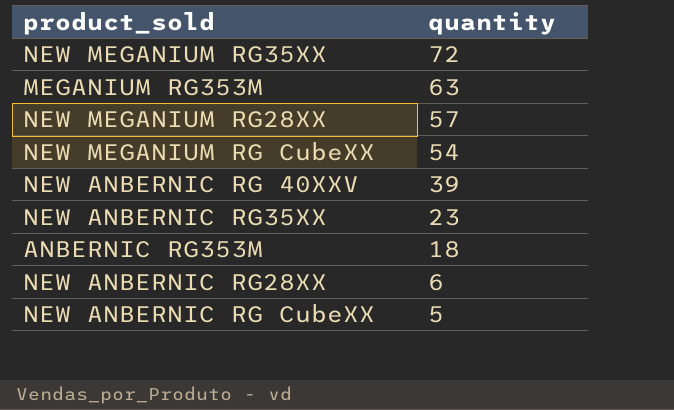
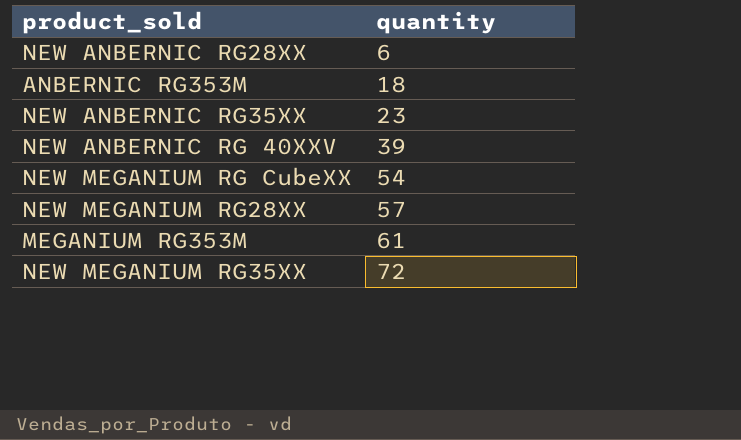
row order: quantity descending -> quantity ascending
row NEW ANBERNIC RG CubeXX: 5 -> none
MEGANIUM RG353M | quantity: 63 -> 61

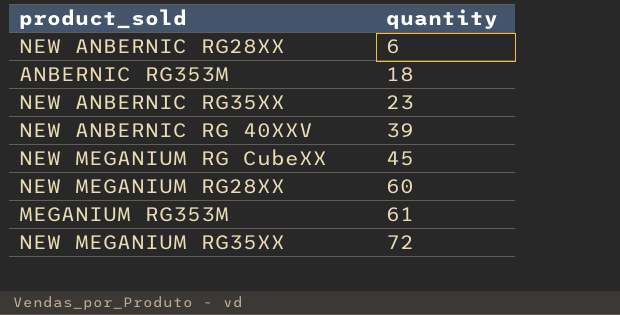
NEW MEGANIUM RG CubeXX | quantity: 54 -> 45
NEW MEGANIUM RG28XX | quantity: 57 -> 60

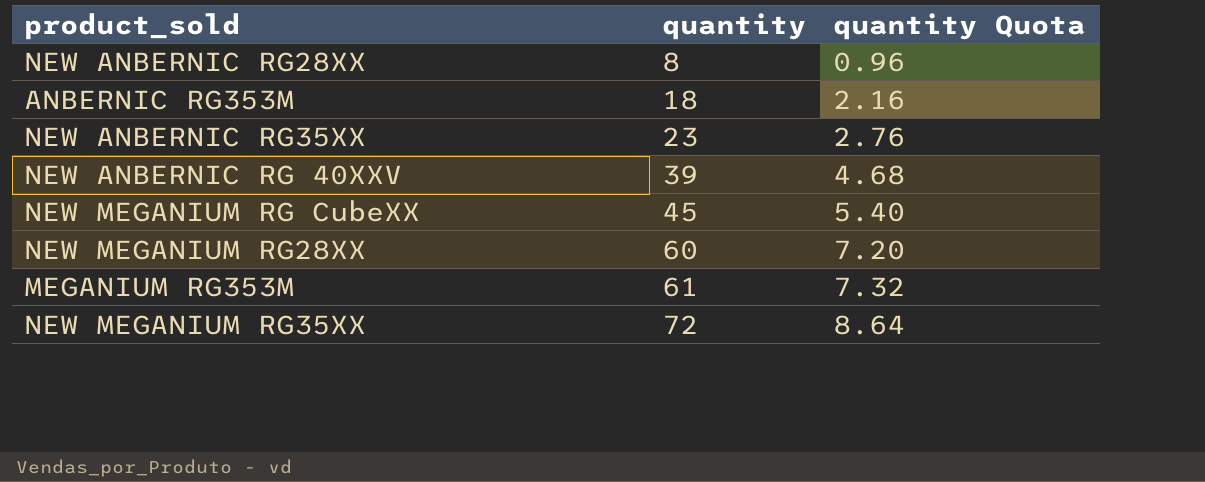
column quantity Quota | formula: none -> [quantity] * 0.12
NEW ANBERNIC RG28XX | quantity: 6 -> 8

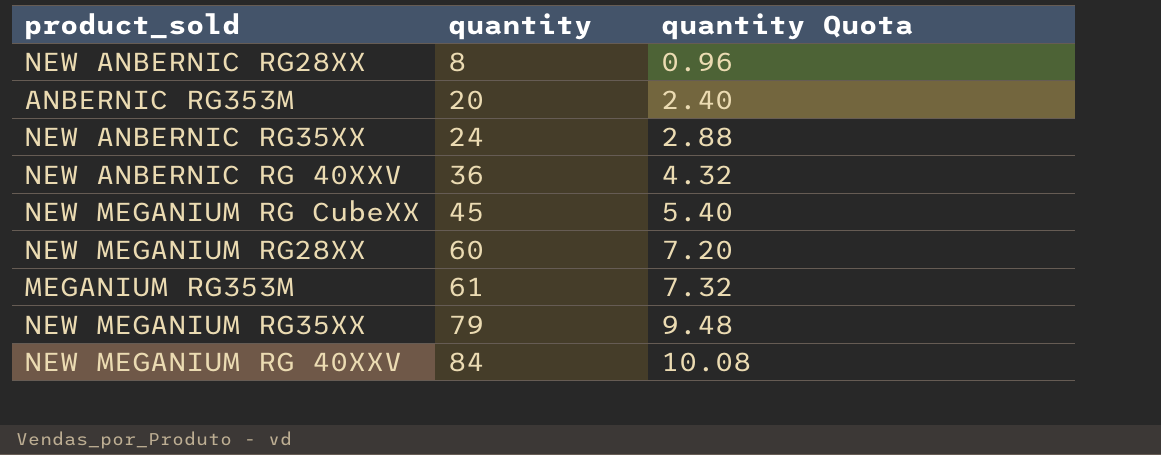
ANBERNIC RG353M | quantity: 18 -> 20
ANBERNIC RG353M | quantity Quota: 2.16 -> 2.40
NEW ANBERNIC RG35XX | quantity: 23 -> 24
NEW ANBERNIC RG35XX | quantity Quota: 2.76 -> 2.88
NEW ANBERNIC RG 40XXV | quantity: 39 -> 36
NEW ANBERNIC RG 40XXV | quantity Quota: 4.68 -> 4.32
NEW MEGANIUM RG35XX | quantity: 72 -> 79
NEW MEGANIUM RG35XX | quantity Quota: 8.64 -> 9.48
row NEW MEGANIUM RG 40XXV: none -> 84 | 10.08

